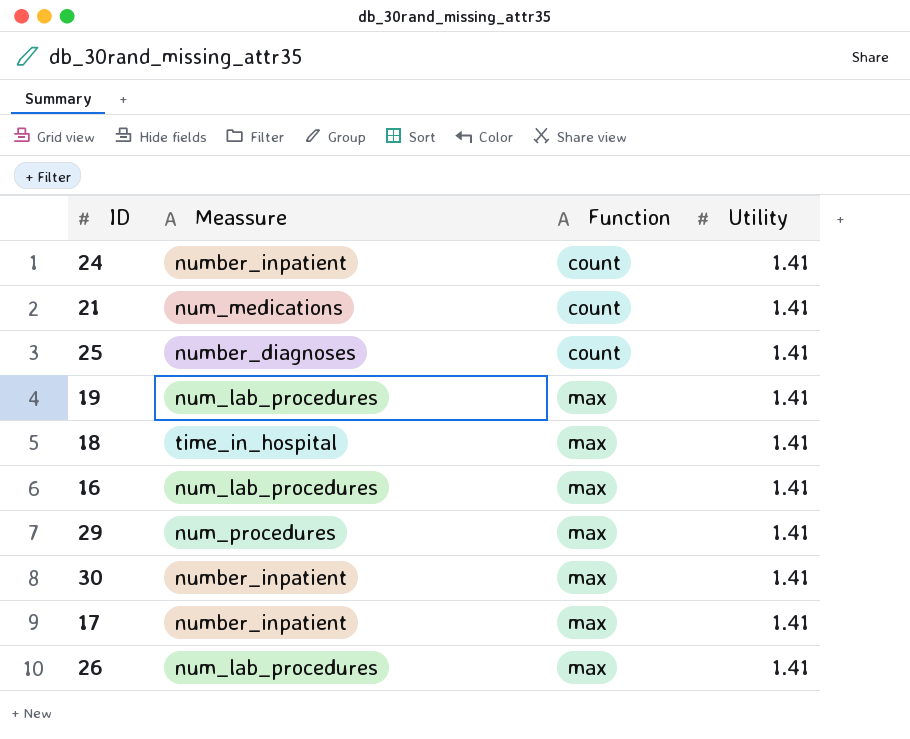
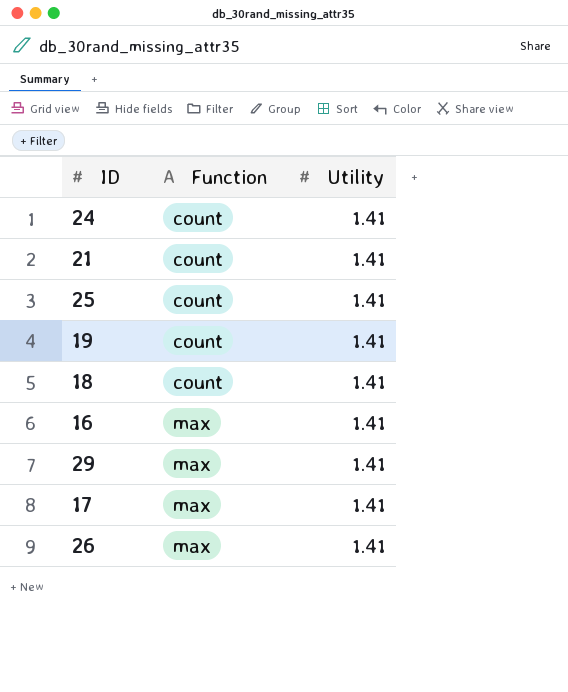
column Meassure | position: 2 -> none
row 30: number_inpatient | max | 1.41 -> none
19 | Function: max -> count
18 | Function: max -> count

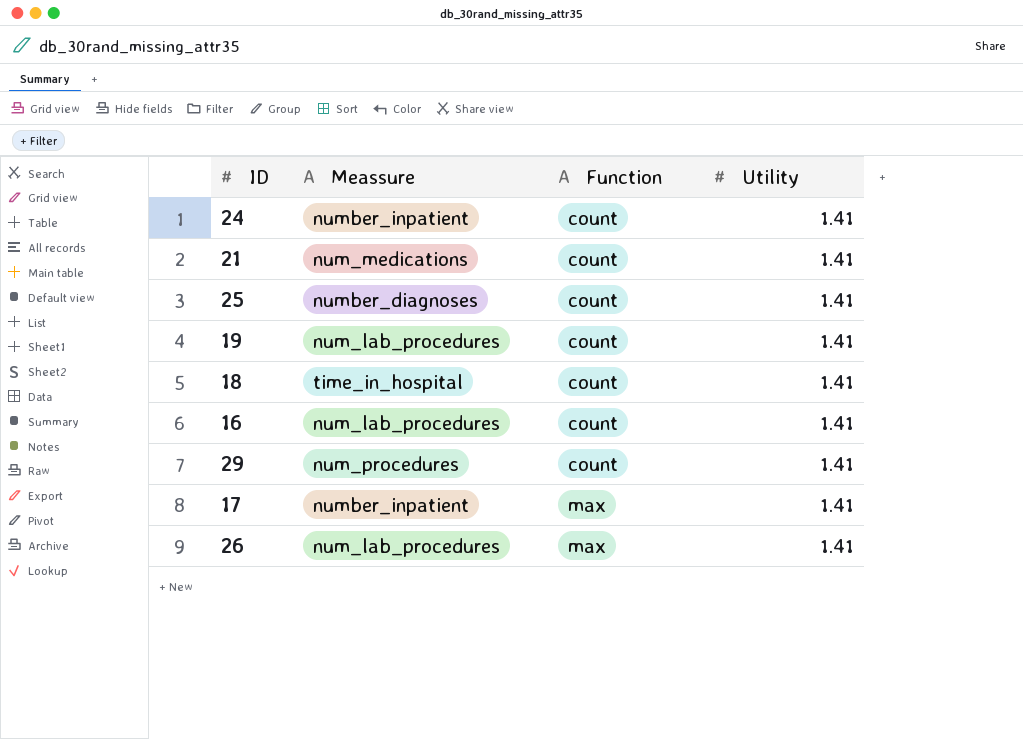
column Meassure | position: none -> 2
16 | Function: max -> count
29 | Function: max -> count

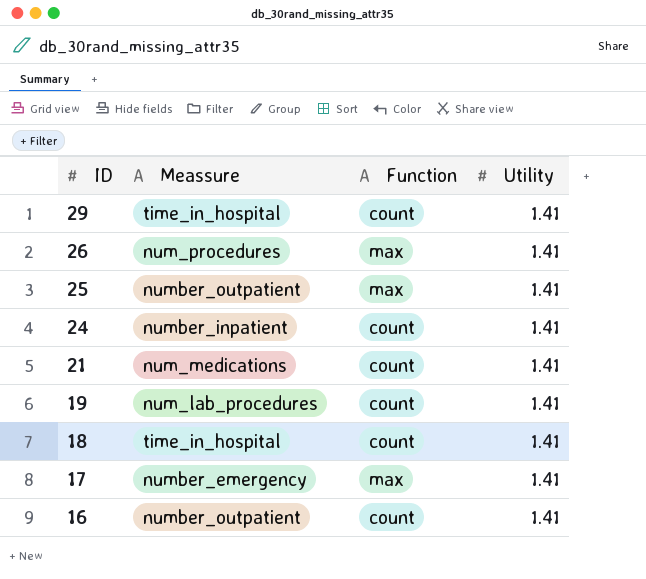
row order: Function ascending -> ID descending
29 | Meassure: num_procedures -> time_in_hospital
26 | Meassure: num_lab_procedures -> num_procedures
25 | Meassure: number_diagnoses -> number_outpatient
25 | Function: count -> max
17 | Meassure: number_inpatient -> number_emergency
16 | Meassure: num_lab_procedures -> number_outpatient

